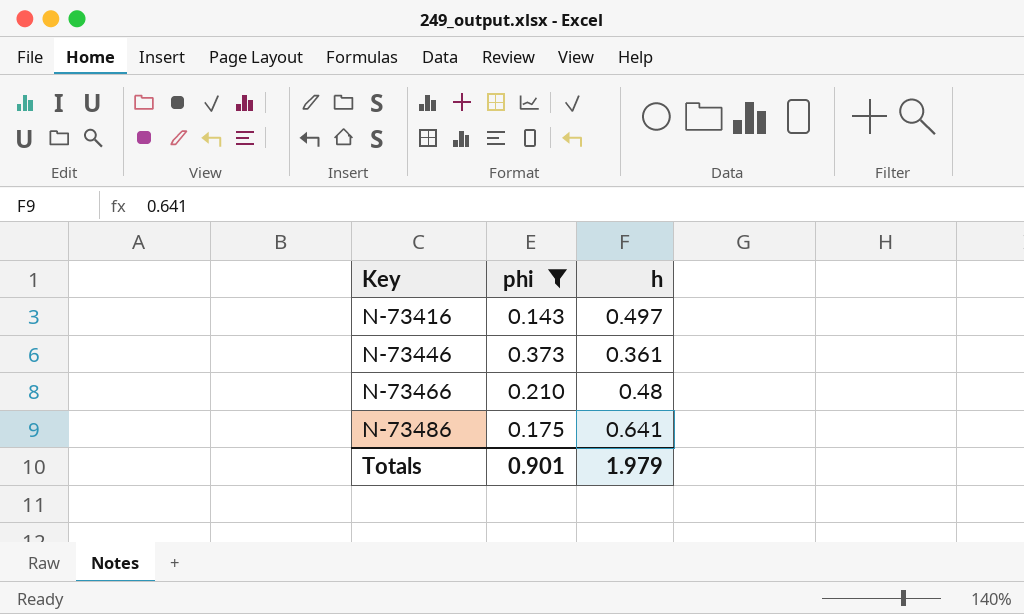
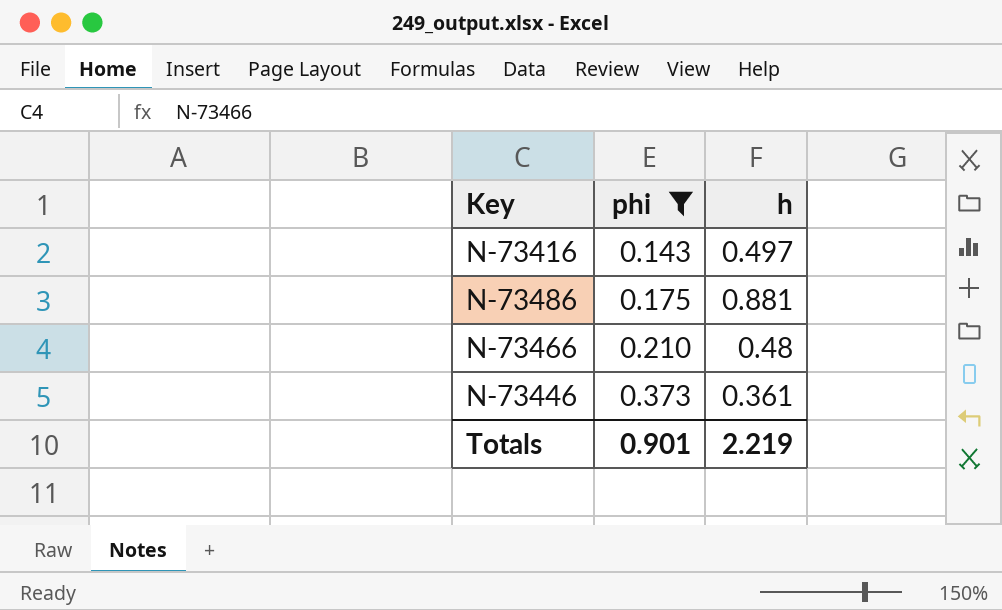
row order: Key ascending -> phi ascending
N-73486 | h: 0.641 -> 0.881
Totals | h: 1.979 -> 2.219

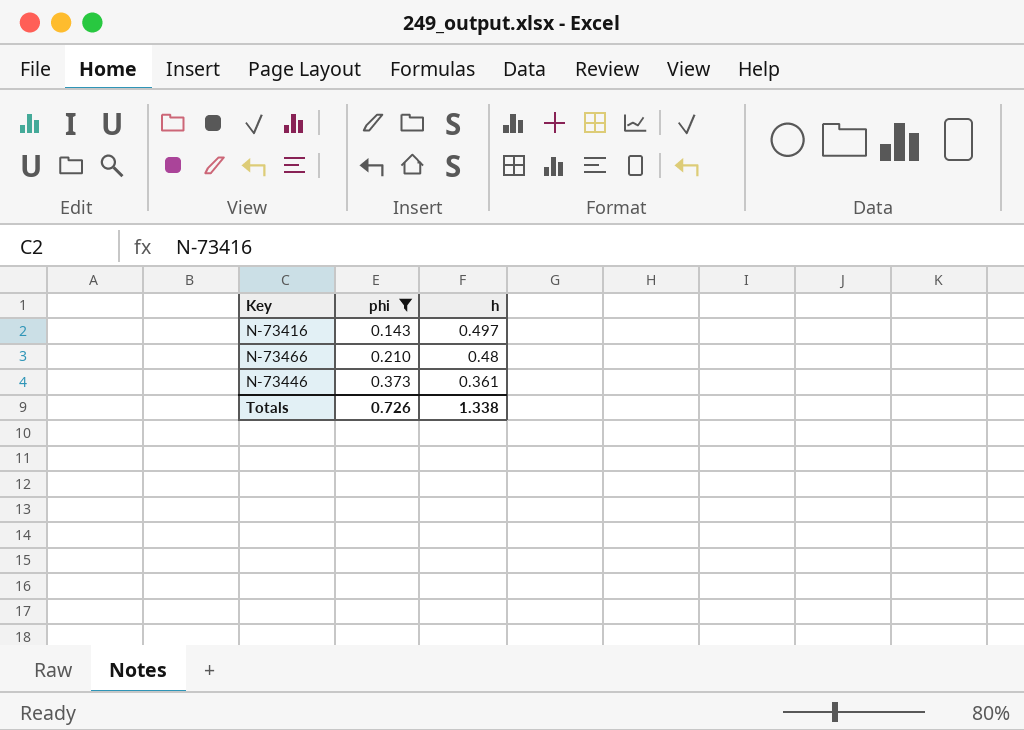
row N-73486: 0.175 | 0.881 -> none
Totals | phi: 0.901 -> 0.726
Totals | h: 2.219 -> 1.338

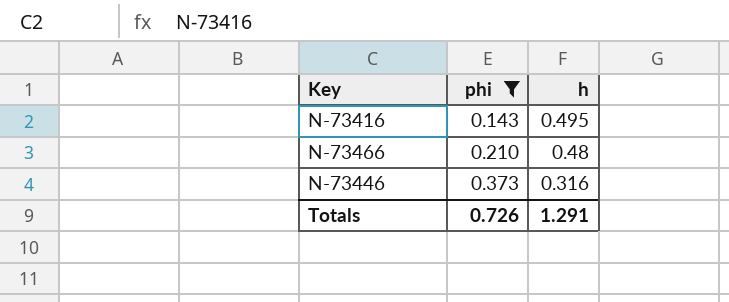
N-73416 | h: 0.497 -> 0.495
N-73446 | h: 0.361 -> 0.316
Totals | h: 1.338 -> 1.291

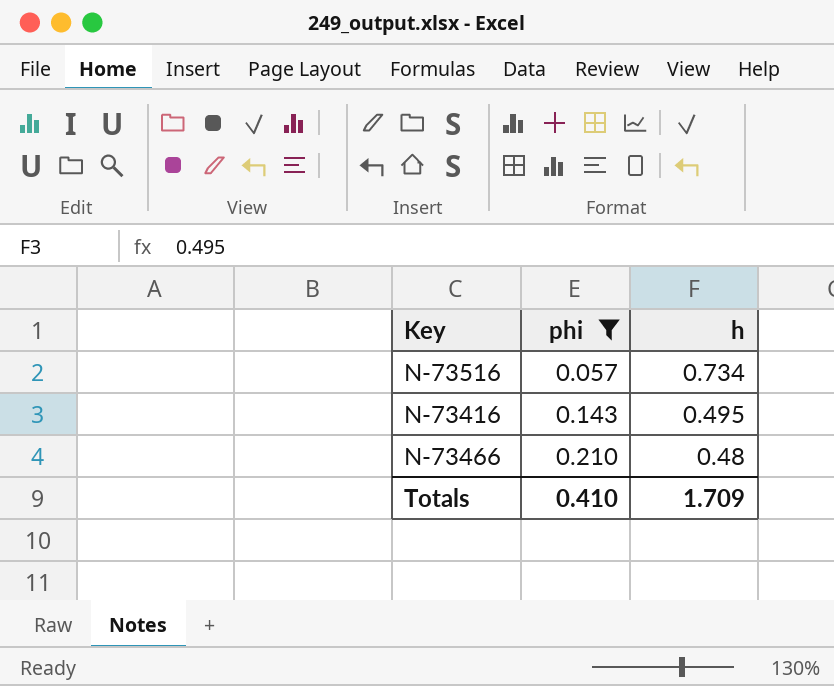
row N-73446: 0.373 | 0.316 -> none
row N-73516: none -> 0.057 | 0.734
Totals | phi: 0.726 -> 0.410
Totals | h: 1.291 -> 1.709

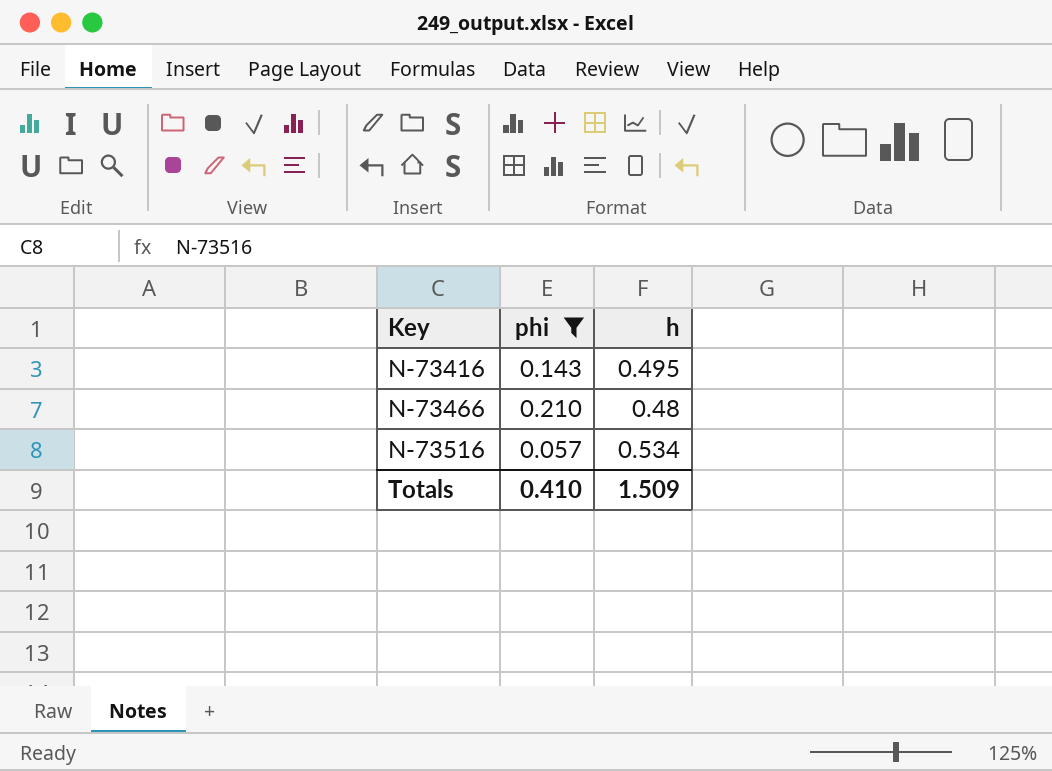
row order: phi ascending -> Key ascending
N-73516 | h: 0.734 -> 0.534
Totals | h: 1.709 -> 1.509

